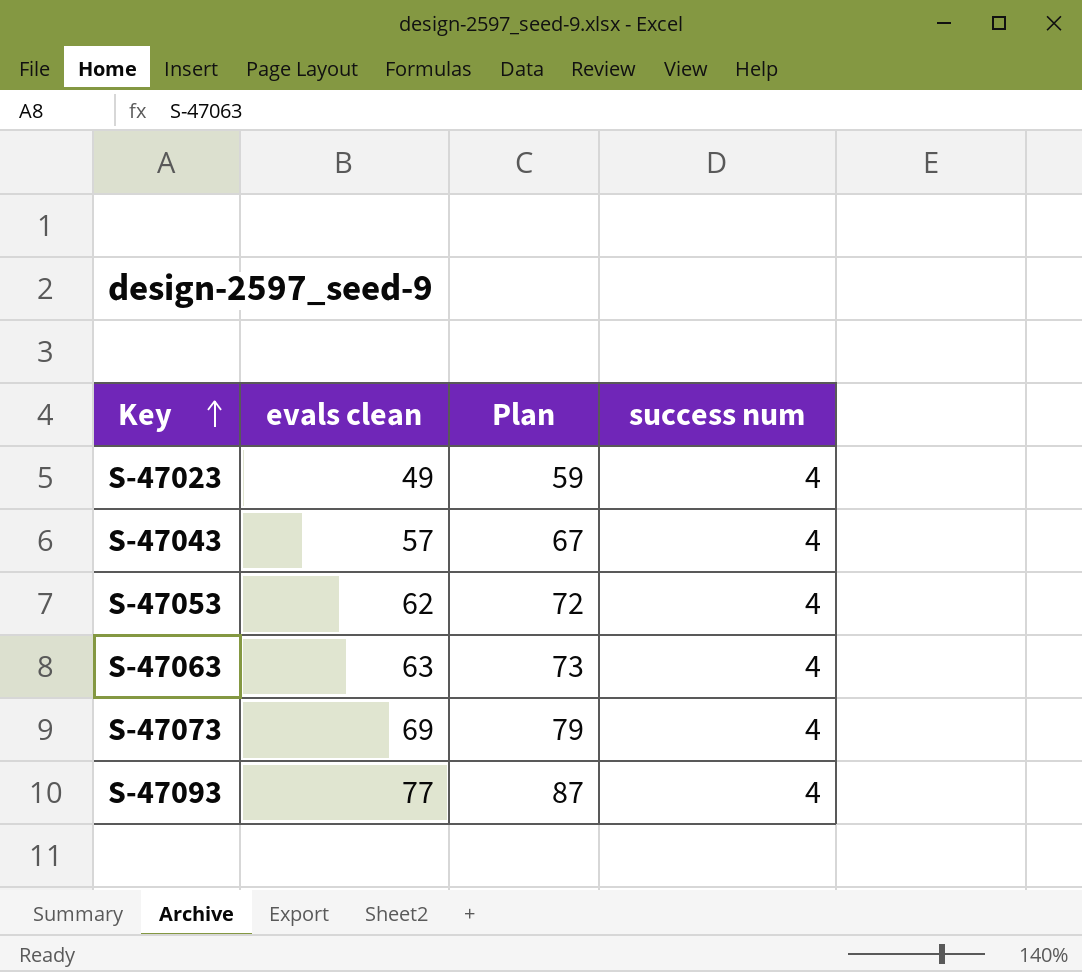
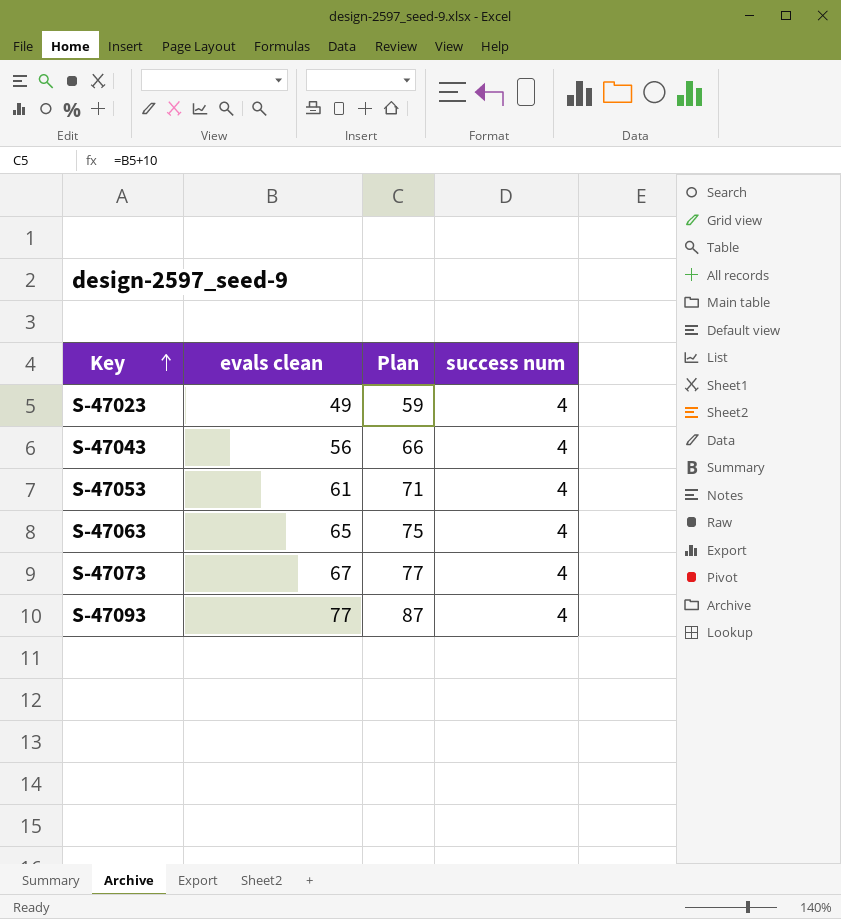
S-47043 | evals clean: 57 -> 56
S-47043 | Plan: 67 -> 66
S-47053 | evals clean: 62 -> 61
S-47053 | Plan: 72 -> 71
S-47063 | evals clean: 63 -> 65
S-47063 | Plan: 73 -> 75
S-47073 | evals clean: 69 -> 67
S-47073 | Plan: 79 -> 77

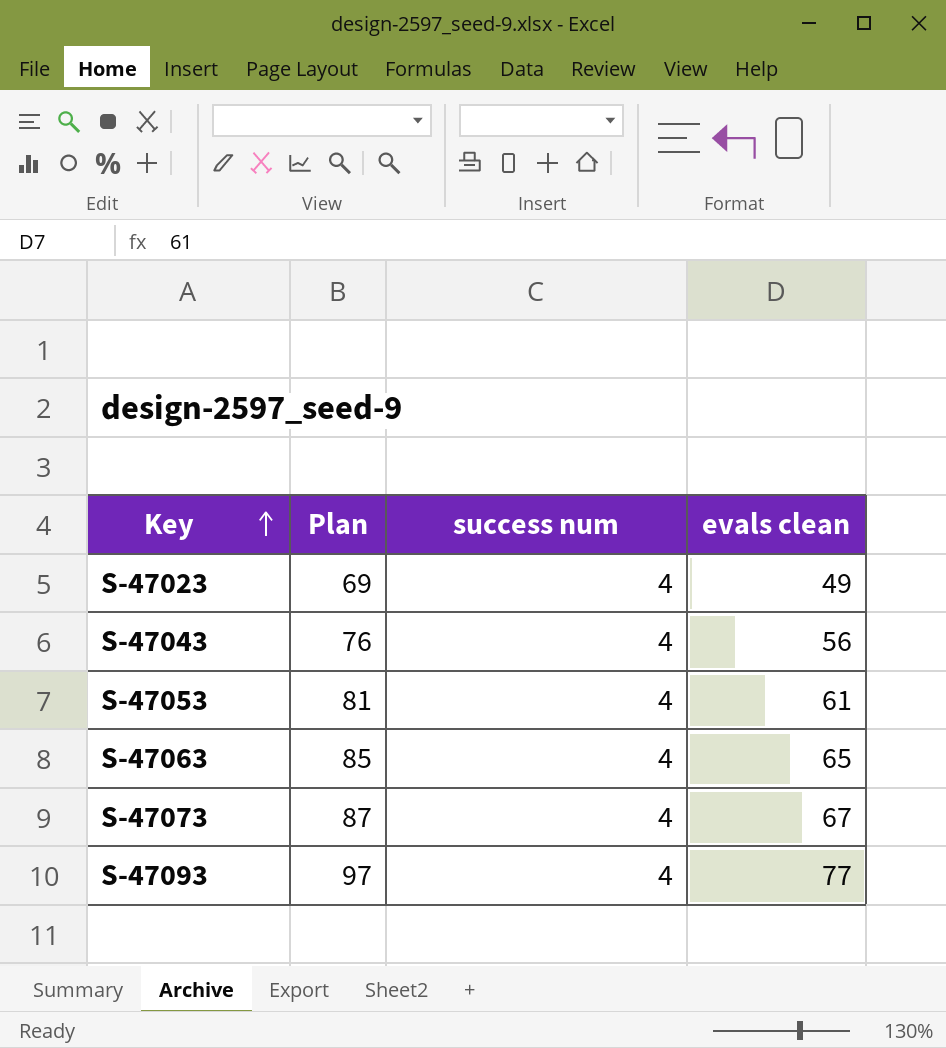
column Plan | formula: [evals clean] + 10 -> [evals clean] + 20
column evals clean | position: 2 -> 4

